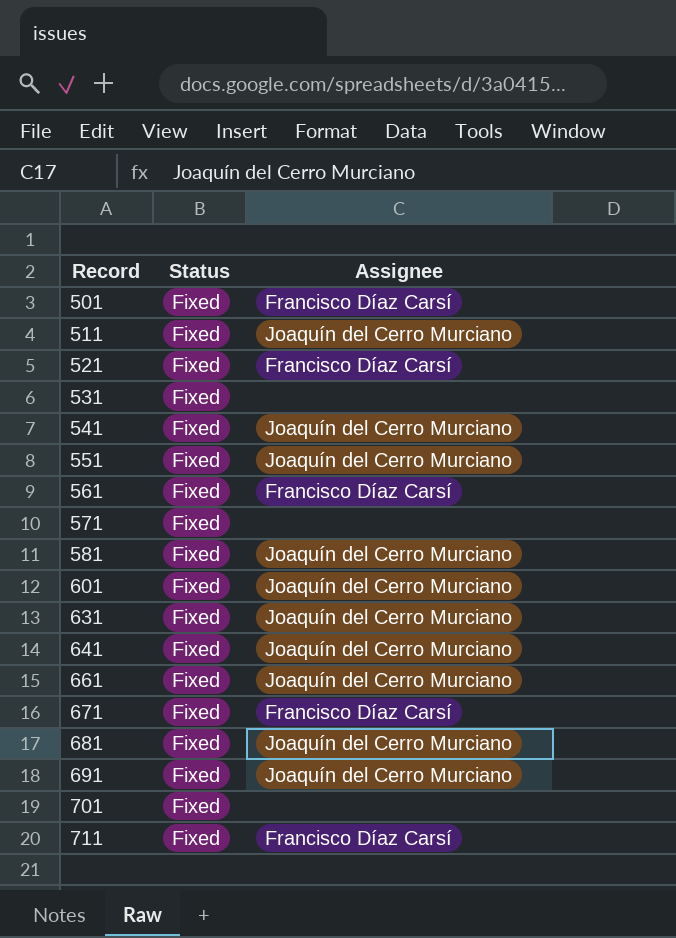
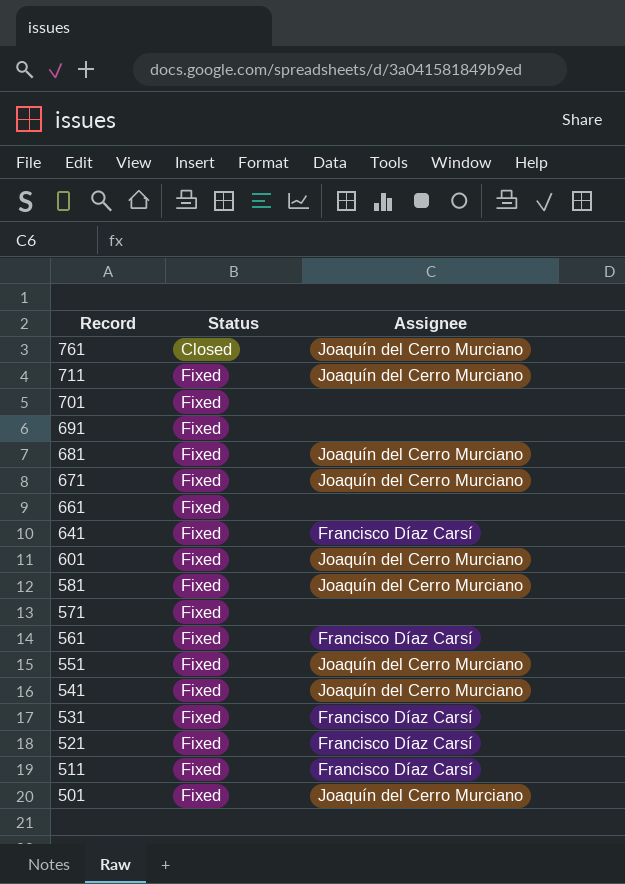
row order: Record ascending -> Record descending
row 631: Fixed | Joaquín del Cerro Murciano -> none
row 761: none -> Closed | Joaquín del Cerro Murciano
711 | Assignee: Francisco Díaz Carsí -> Joaquín del Cerro Murciano
691 | Assignee: Joaquín del Cerro Murciano -> none
671 | Assignee: Francisco Díaz Carsí -> Joaquín del Cerro Murciano
661 | Assignee: Joaquín del Cerro Murciano -> none
641 | Assignee: Joaquín del Cerro Murciano -> Francisco Díaz Carsí
531 | Assignee: none -> Francisco Díaz Carsí
511 | Assignee: Joaquín del Cerro Murciano -> Francisco Díaz Carsí
501 | Assignee: Francisco Díaz Carsí -> Joaquín del Cerro Murciano

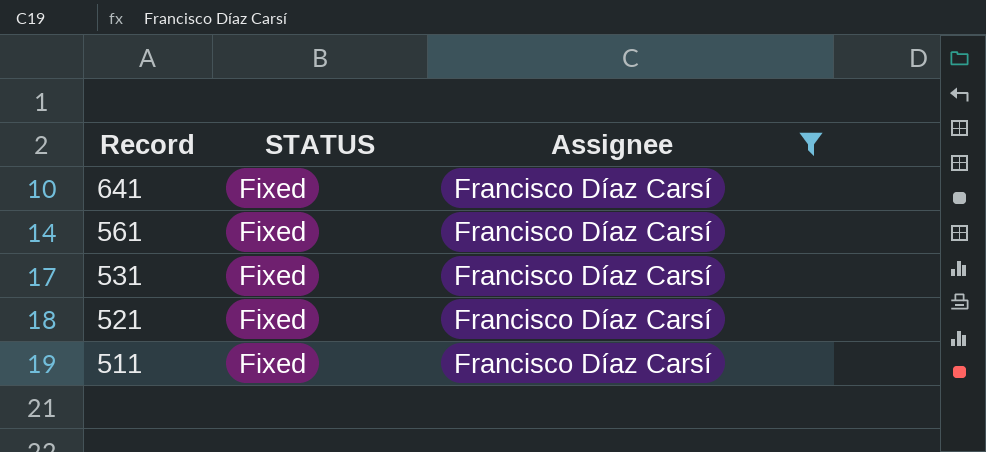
filter: none -> Assignee = Francisco Díaz Carsí
column name: Status -> STATUS

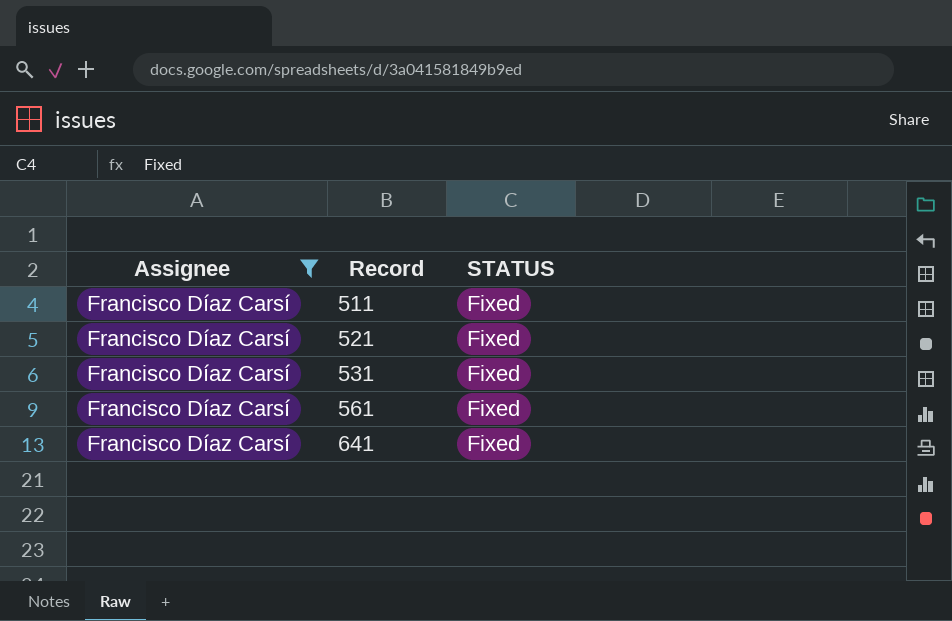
row order: Record descending -> Record ascending
column Assignee | position: 3 -> 1

